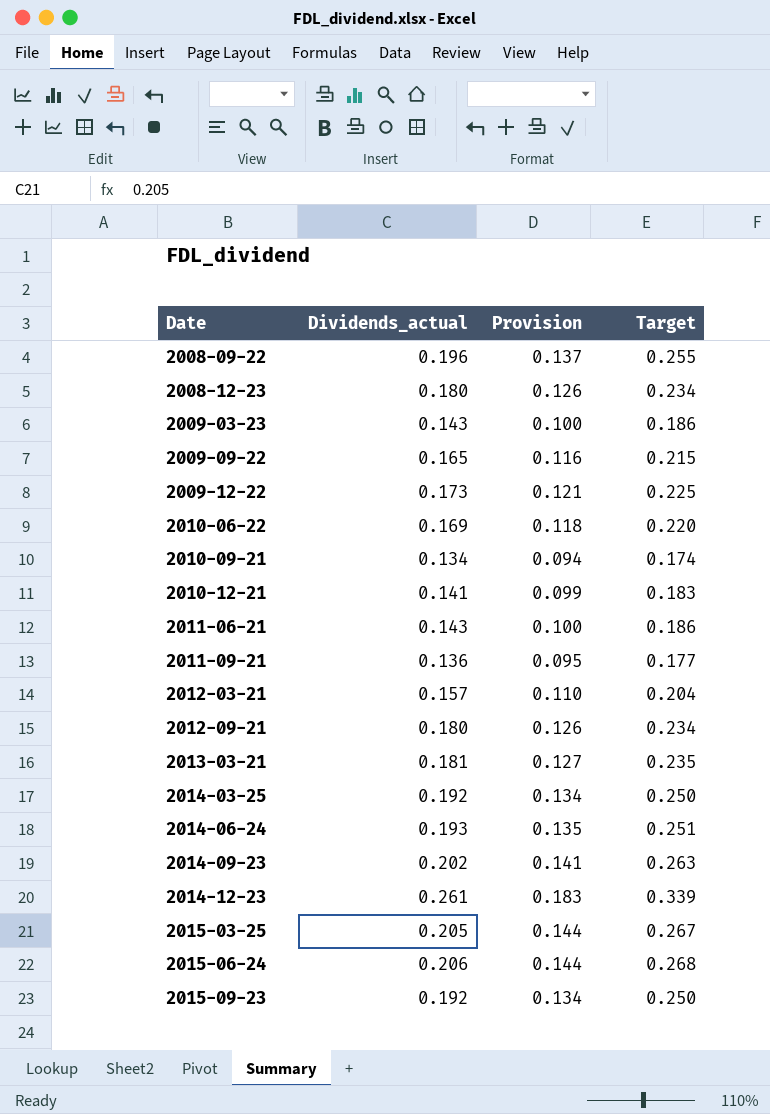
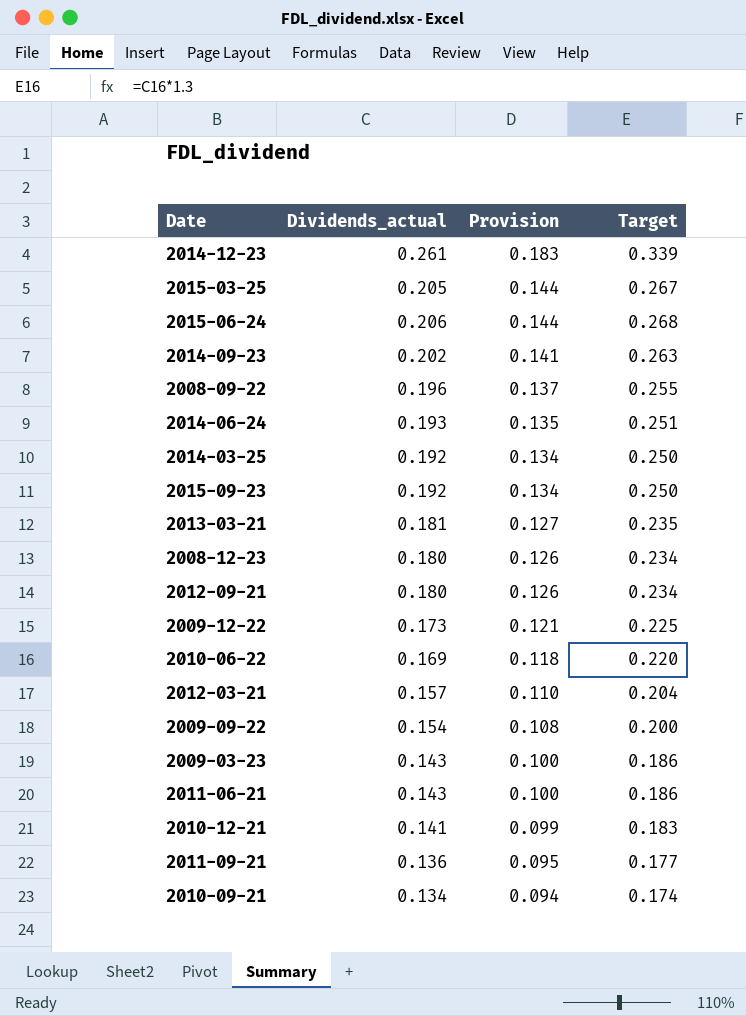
row order: Date ascending -> Provision descending
2009-09-22 | Dividends_actual: 0.165 -> 0.154
2009-09-22 | Provision: 0.116 -> 0.108
2009-09-22 | Target: 0.215 -> 0.200

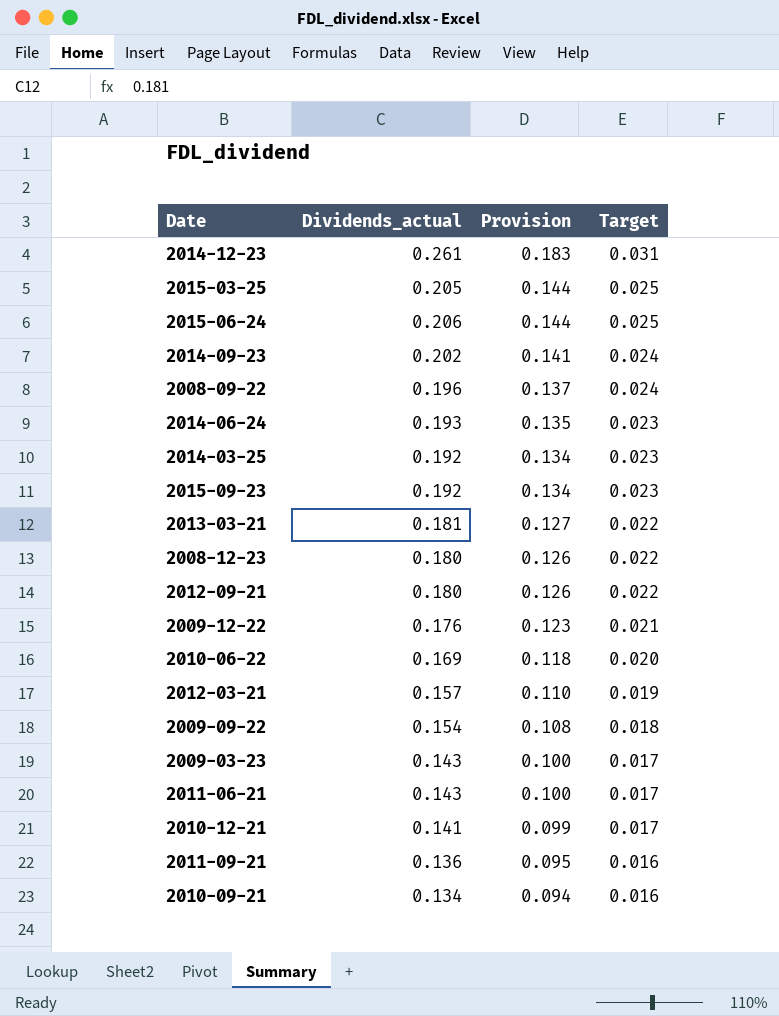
column Target | formula: [Dividends_actual] * 1.3 -> [Dividends_actual] * 0.12
2009-12-22 | Dividends_actual: 0.173 -> 0.176
2009-12-22 | Provision: 0.121 -> 0.123

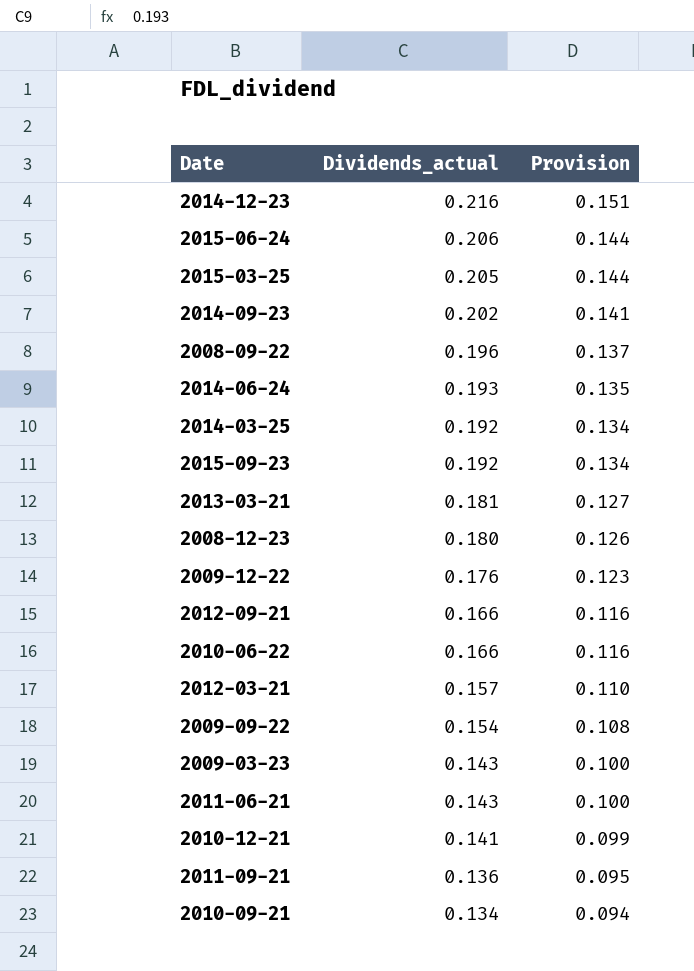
row order: Provision descending -> Dividends_actual descending
column Target | formula: [Dividends_actual] * 0.12 -> none
2014-12-23 | Dividends_actual: 0.261 -> 0.216
2014-12-23 | Provision: 0.183 -> 0.151
2012-09-21 | Dividends_actual: 0.180 -> 0.166
2012-09-21 | Provision: 0.126 -> 0.116
2010-06-22 | Dividends_actual: 0.169 -> 0.166
2010-06-22 | Provision: 0.118 -> 0.116

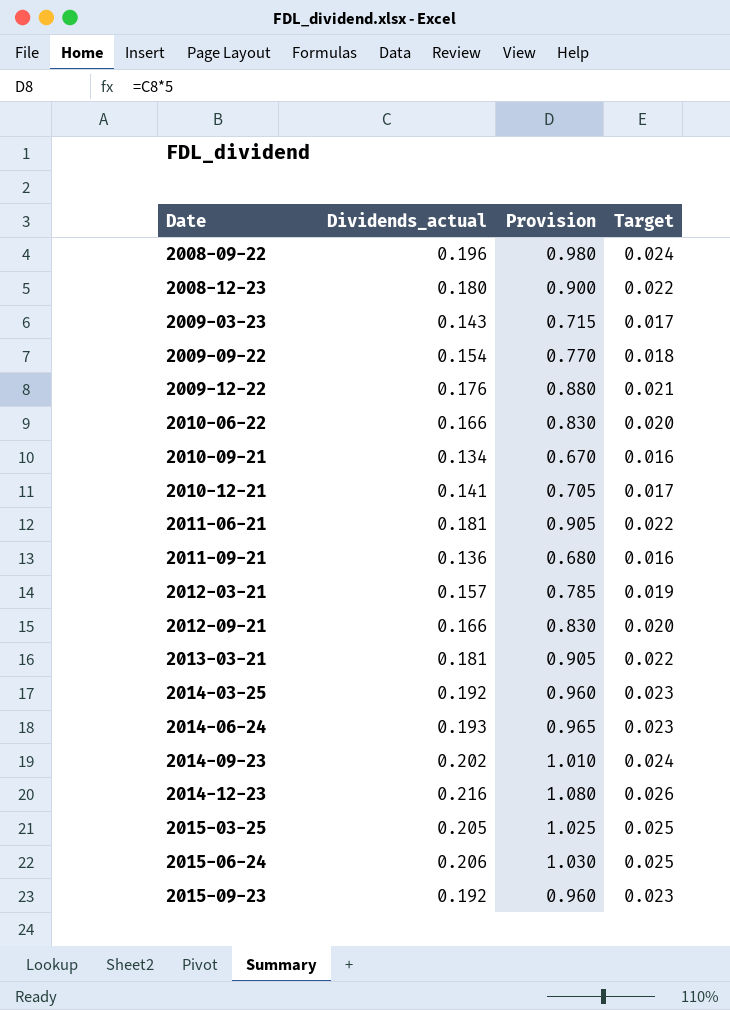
row order: Dividends_actual descending -> Date ascending
column Provision | formula: [Dividends_actual] * 0.7 -> [Dividends_actual] * 5
column Target | formula: none -> [Dividends_actual] * 0.12
2011-06-21 | Dividends_actual: 0.143 -> 0.181

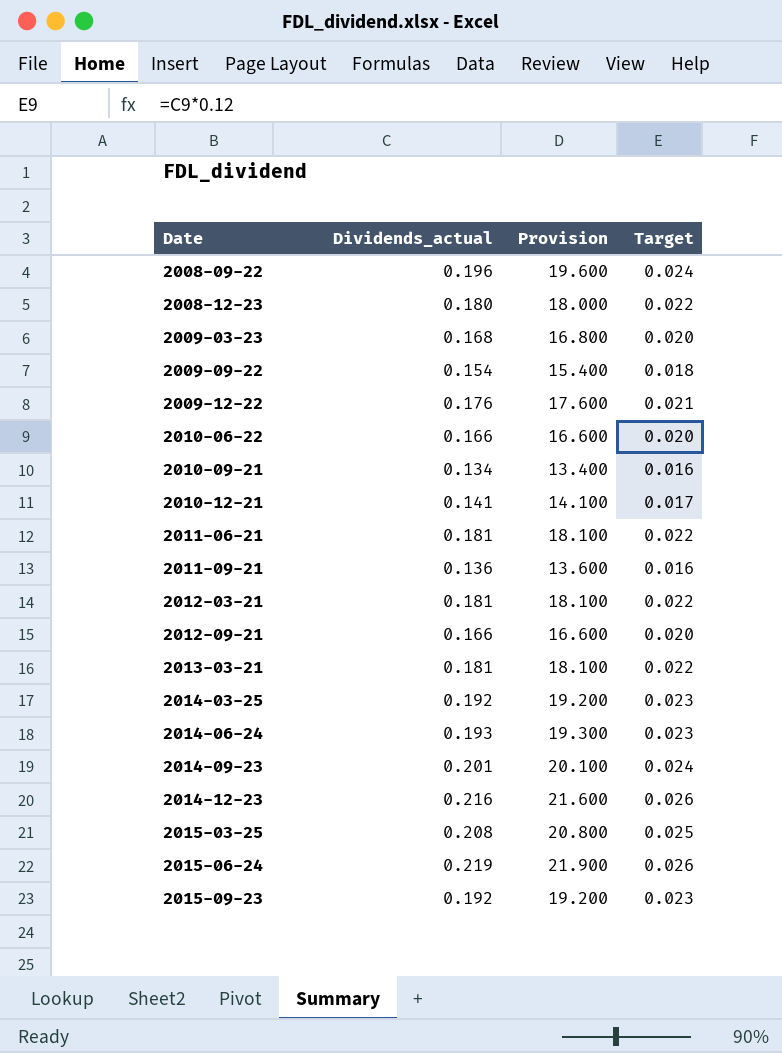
column Provision | formula: [Dividends_actual] * 5 -> [Dividends_actual] * 100
2009-03-23 | Dividends_actual: 0.143 -> 0.168
2009-03-23 | Target: 0.017 -> 0.020
2012-03-21 | Dividends_actual: 0.157 -> 0.181
2012-03-21 | Target: 0.019 -> 0.022
2014-09-23 | Dividends_actual: 0.202 -> 0.201
2015-03-25 | Dividends_actual: 0.205 -> 0.208
2015-06-24 | Dividends_actual: 0.206 -> 0.219
2015-06-24 | Target: 0.025 -> 0.026

